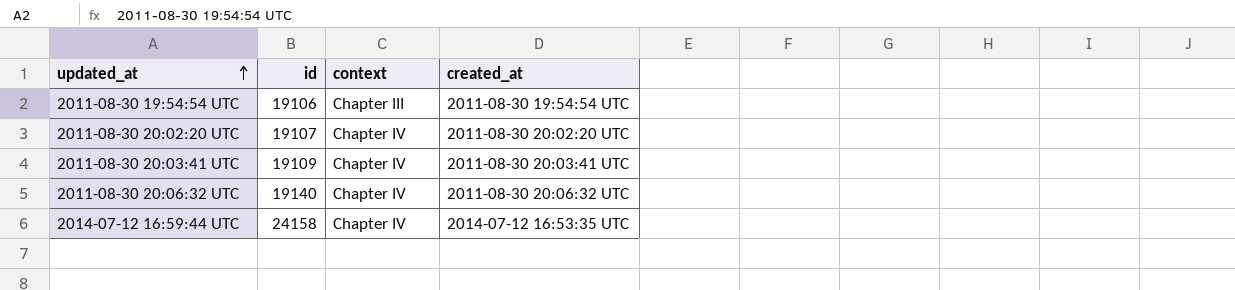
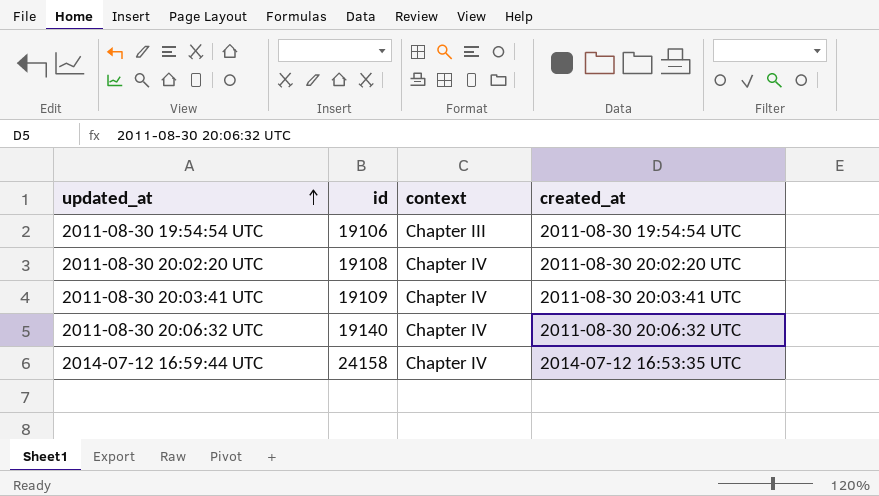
2011-08-30 20:02:20 UTC | id: 19107 -> 19108

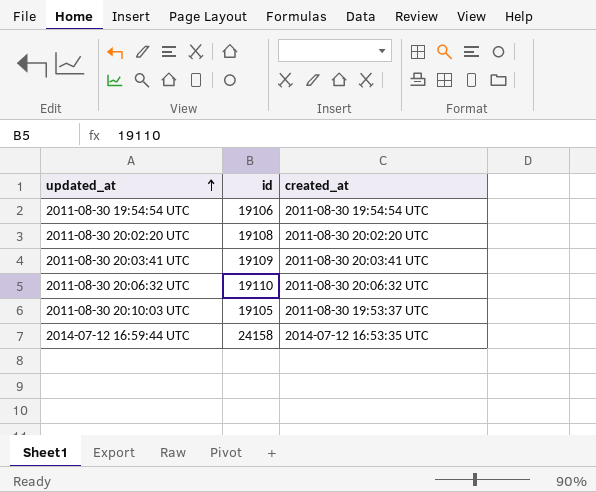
column context | position: 3 -> none
2011-08-30 20:06:32 UTC | id: 19140 -> 19110
row 2011-08-30 20:10:03 UTC: none -> 19105 | 2011-08-30 19:53:37 UTC

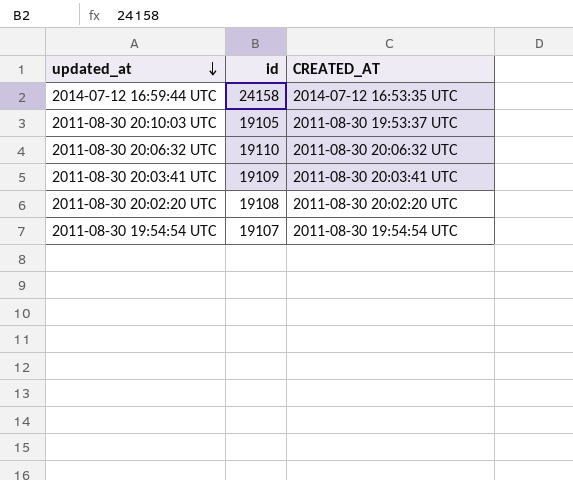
row order: updated_at ascending -> updated_at descending
column name: created_at -> CREATED_AT
2011-08-30 19:54:54 UTC | id: 19106 -> 19107

